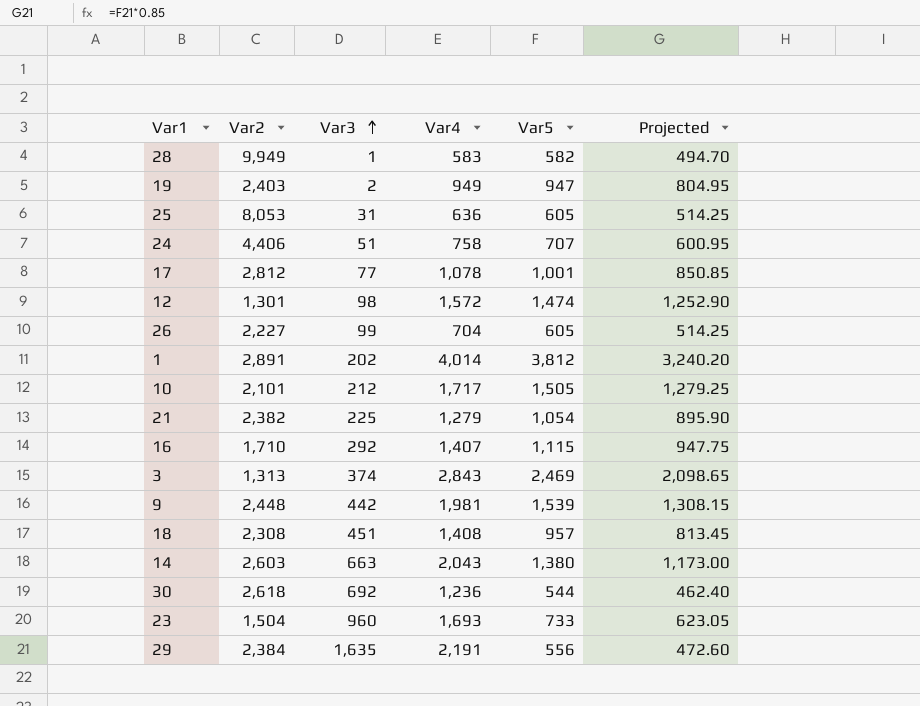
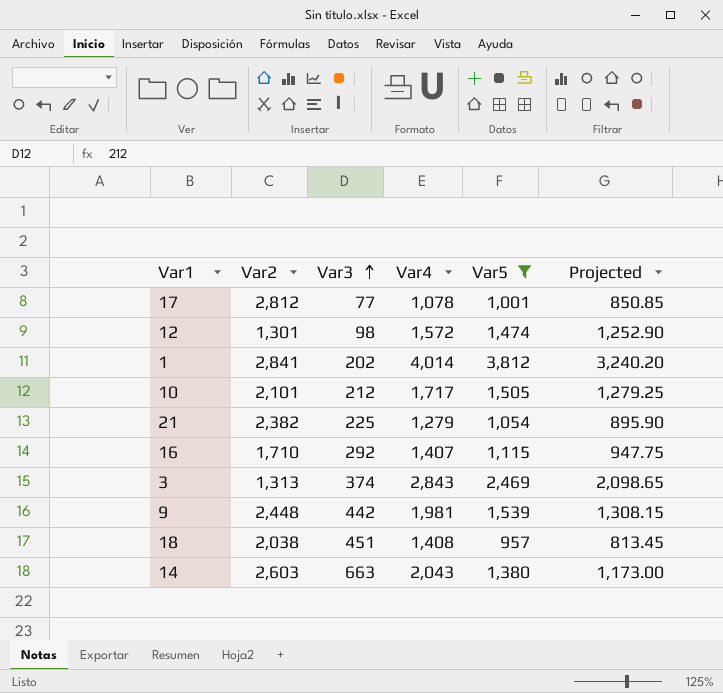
filter: none -> Var5 >= 957
1 | Var2: 2,891 -> 2,841
18 | Var2: 2,308 -> 2,038

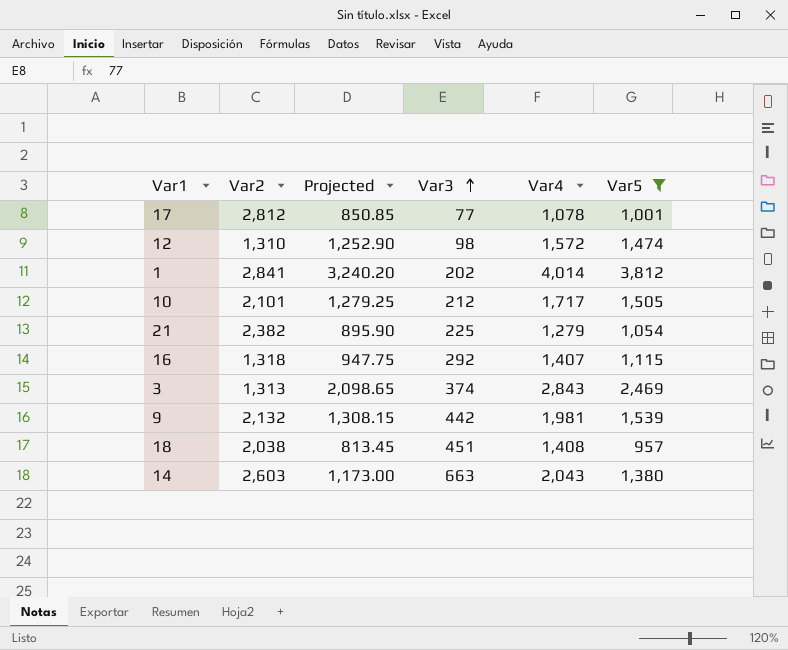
column Projected | position: 6 -> 3
12 | Var2: 1,301 -> 1,310
16 | Var2: 1,710 -> 1,318
9 | Var2: 2,448 -> 2,132

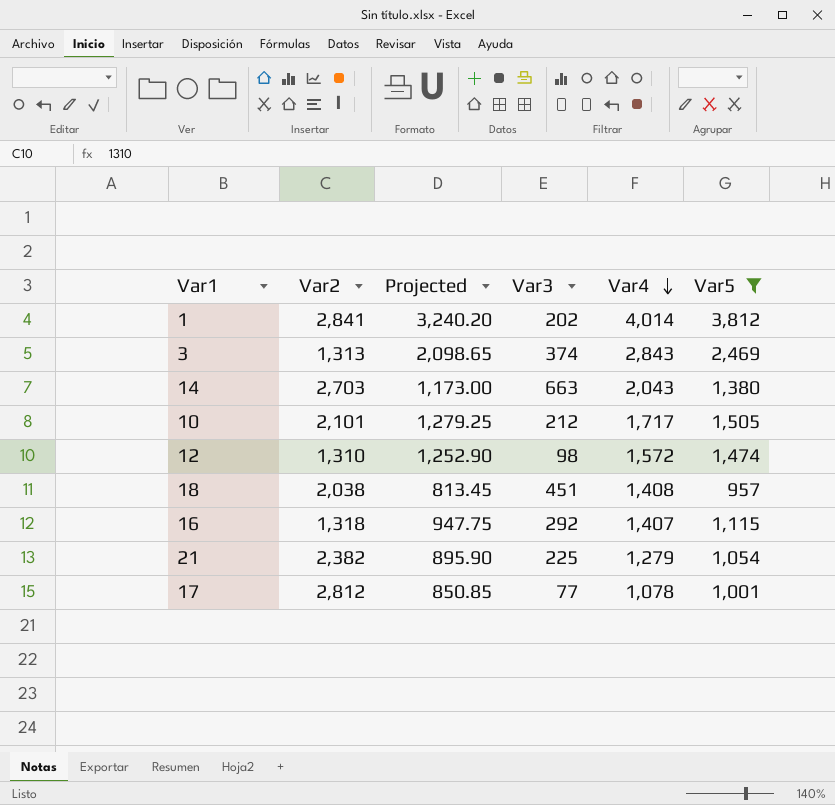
row order: Var3 ascending -> Var4 descending
row 9: 2,132 | 1,308.15 | 442 | 1,981 | 1,539 -> none
14 | Var2: 2,603 -> 2,703

